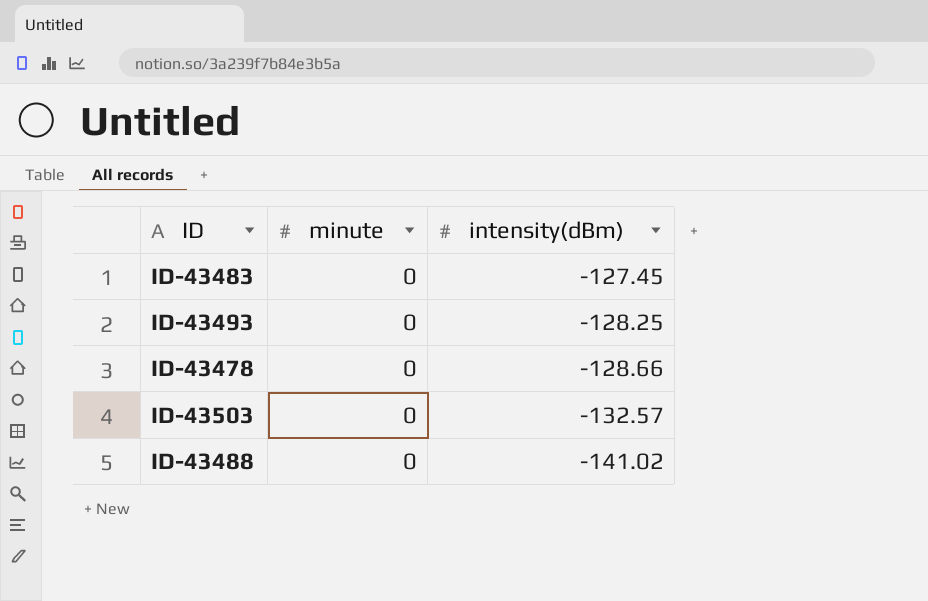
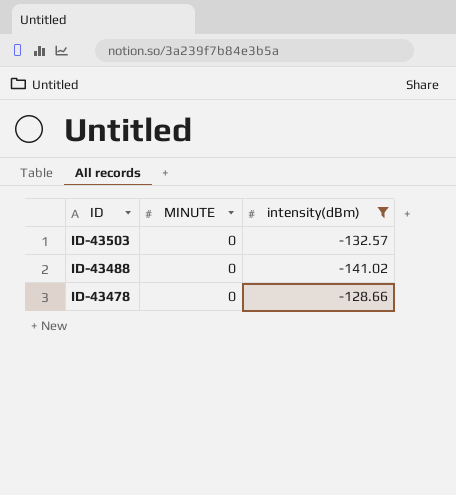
filter: none -> intensity(dBm) <= -128.66
row order: intensity(dBm) descending -> ID descending
column name: minute -> MINUTE

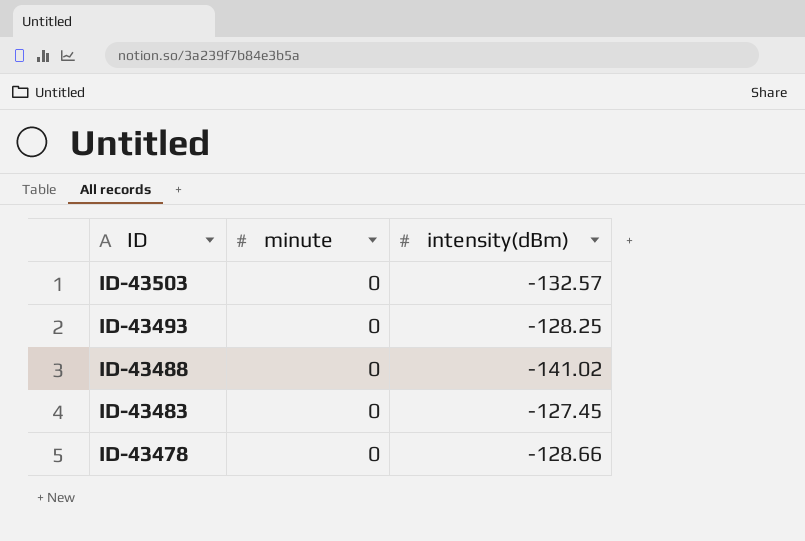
filter: intensity(dBm) <= -128.66 -> none
column name: MINUTE -> minute

